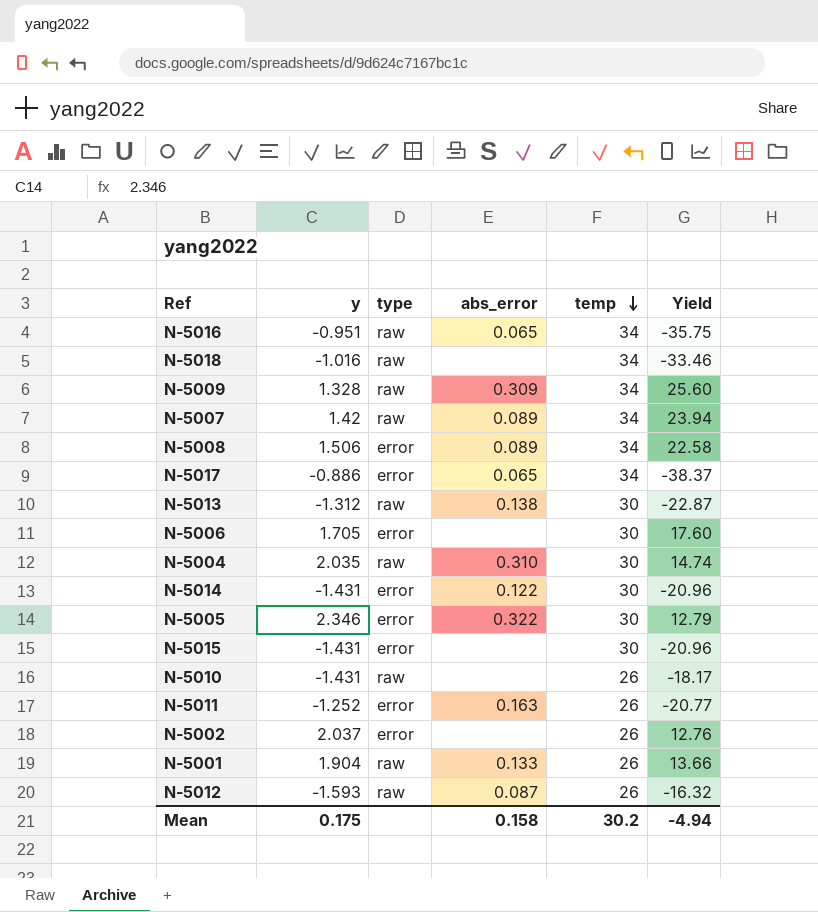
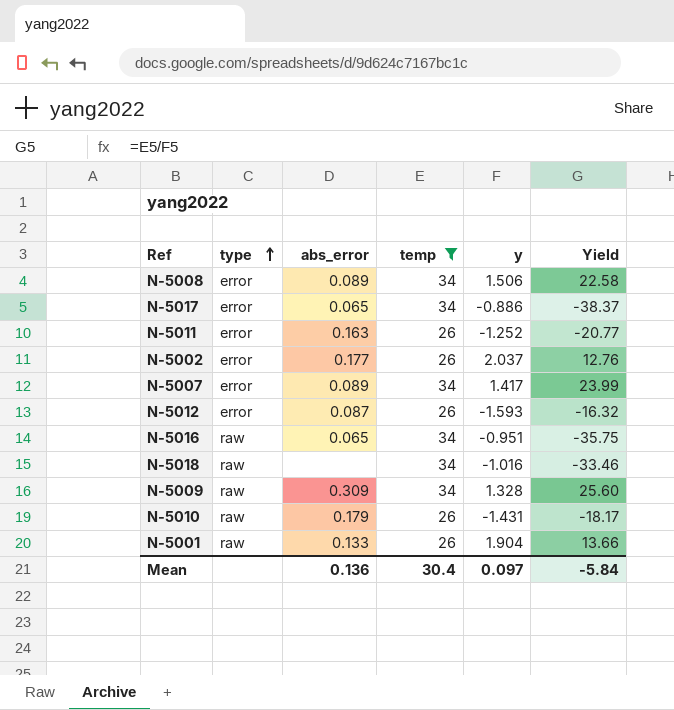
filter: none -> temp != 30
row order: temp descending -> type ascending
column y | position: 2 -> 5
N-5002 | abs_error: none -> 0.177
N-5007 | type: raw -> error
N-5007 | y: 1.42 -> 1.417
N-5007 | Yield: 23.94 -> 23.99
N-5012 | type: raw -> error
N-5010 | abs_error: none -> 0.179
Mean | abs_error: 0.158 -> 0.136
Mean | temp: 30.2 -> 30.4
Mean | y: 0.175 -> 0.097
Mean | Yield: -4.94 -> -5.84

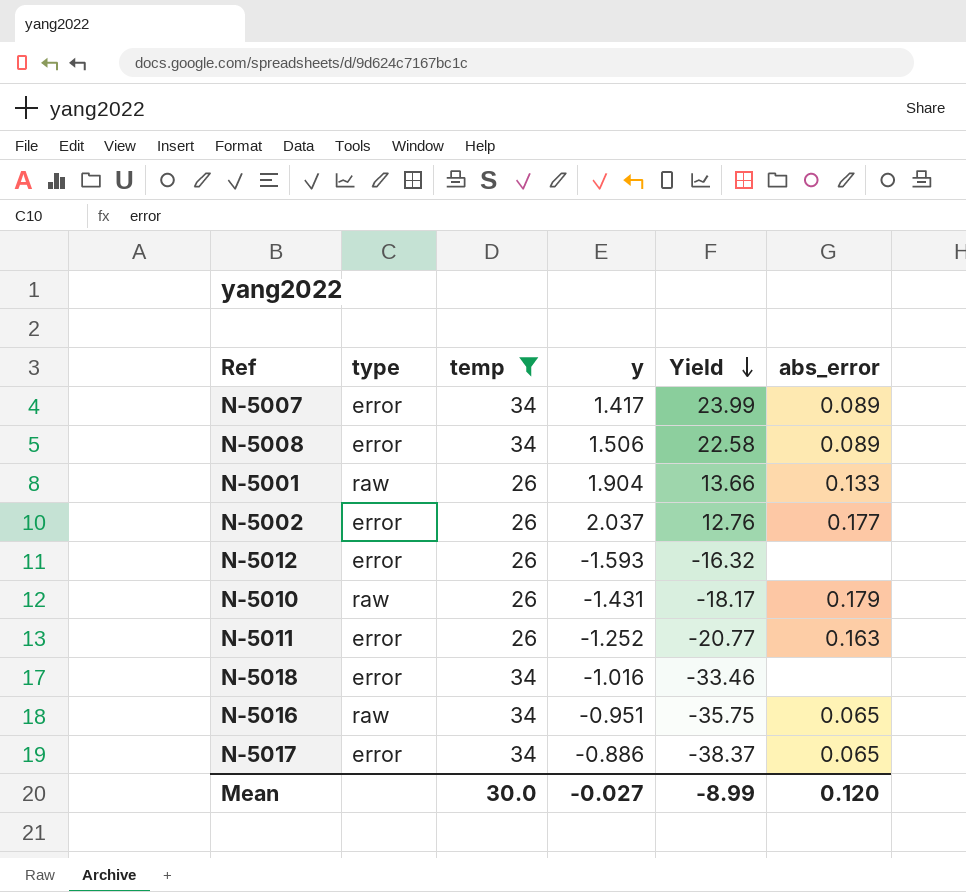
row order: type ascending -> Yield descending
column abs_error | position: 3 -> 6
row N-5009: raw | 0.309 | 34 | 1.328 | 25.60 -> none
N-5012 | abs_error: 0.087 -> none
N-5018 | type: raw -> error
Mean | temp: 30.4 -> 30.0
Mean | y: 0.097 -> -0.027
Mean | Yield: -5.84 -> -8.99
Mean | abs_error: 0.136 -> 0.120

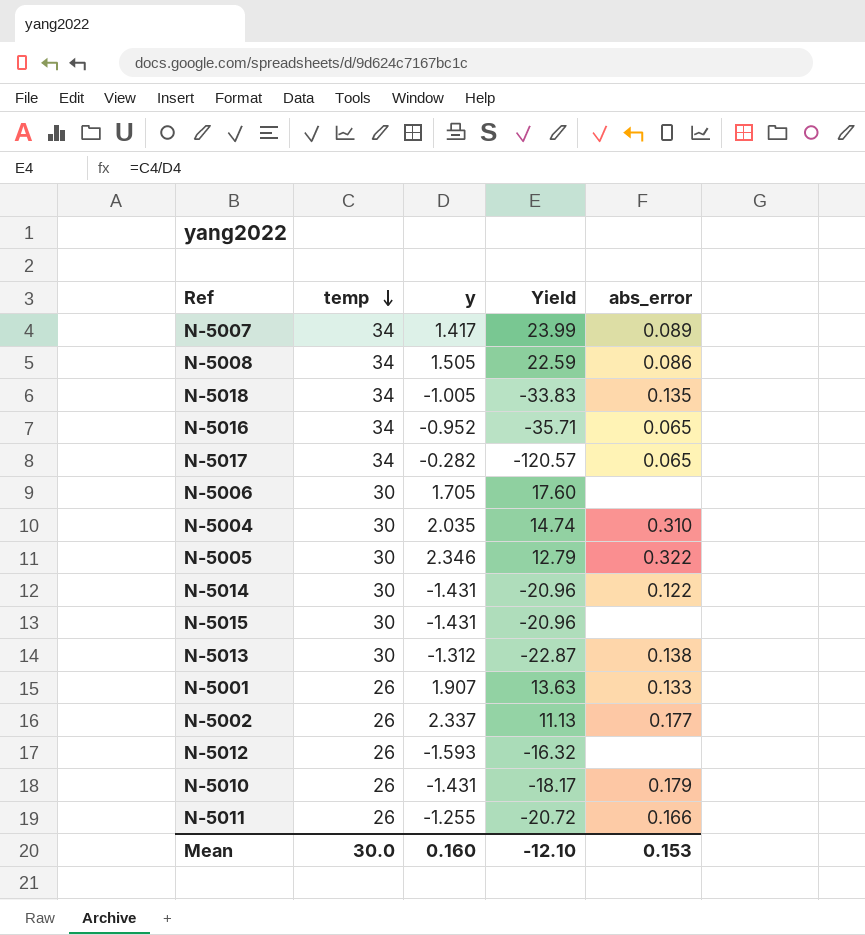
filter: temp != 30 -> none
row order: Yield descending -> temp descending
column type | position: 2 -> none
N-5008 | y: 1.506 -> 1.505
N-5008 | Yield: 22.58 -> 22.59
N-5008 | abs_error: 0.089 -> 0.086
N-5018 | y: -1.016 -> -1.005
N-5018 | Yield: -33.46 -> -33.83
N-5018 | abs_error: none -> 0.135
N-5016 | y: -0.951 -> -0.952
N-5016 | Yield: -35.75 -> -35.71
N-5017 | y: -0.886 -> -0.282
N-5017 | Yield: -38.37 -> -120.57
N-5001 | y: 1.904 -> 1.907
N-5001 | Yield: 13.66 -> 13.63
N-5002 | y: 2.037 -> 2.337
N-5002 | Yield: 12.76 -> 11.13
N-5011 | y: -1.252 -> -1.255
N-5011 | Yield: -20.77 -> -20.72
N-5011 | abs_error: 0.163 -> 0.166
Mean | y: -0.027 -> 0.160
Mean | Yield: -8.99 -> -12.10
Mean | abs_error: 0.120 -> 0.153

